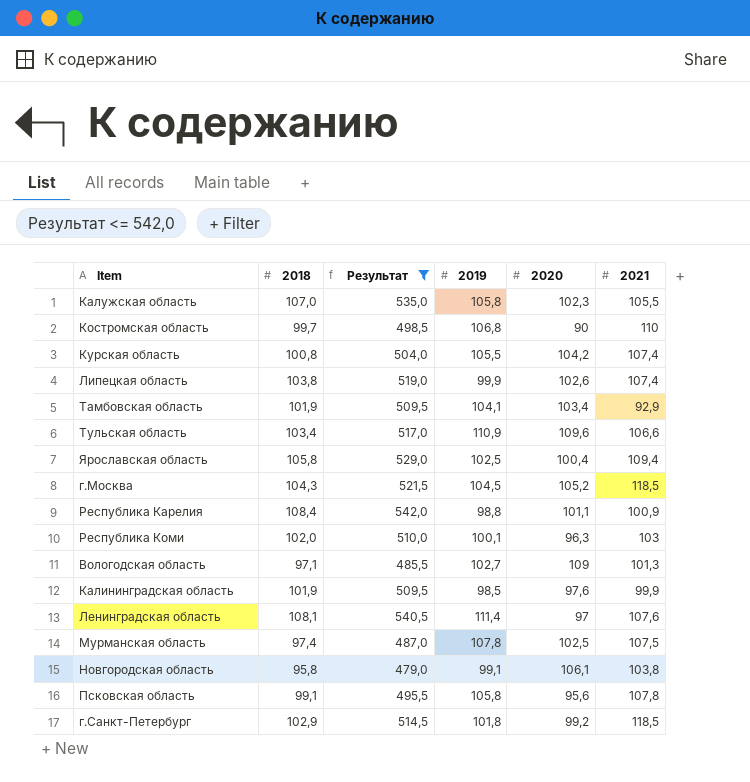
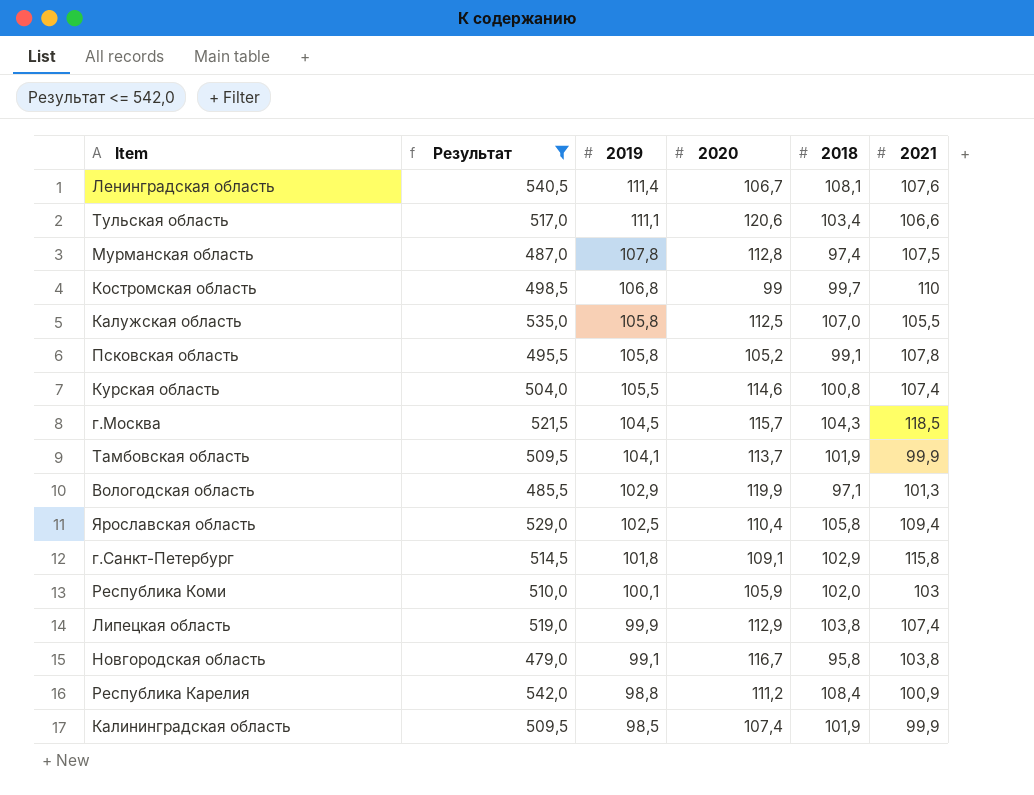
row order: none -> 2019 descending
column 2018 | position: 2 -> 5
Ленинградская область | 2020: 97 -> 106,7
Тульская область | 2019: 110,9 -> 111,1
Тульская область | 2020: 109,6 -> 120,6
Мурманская область | 2020: 102,5 -> 112,8
Костромская область | 2020: 90 -> 99
Калужская область | 2020: 102,3 -> 112,5
Псковская область | 2020: 95,6 -> 105,2
Курская область | 2020: 104,2 -> 114,6
г.Москва | 2020: 105,2 -> 115,7
Тамбовская область | 2020: 103,4 -> 113,7
Тамбовская область | 2021: 92,9 -> 99,9
Вологодская область | 2019: 102,7 -> 102,9
Вологодская область | 2020: 109 -> 119,9
Ярославская область | 2020: 100,4 -> 110,4
г.Санкт-Петербург | 2020: 99,2 -> 109,1
г.Санкт-Петербург | 2021: 118,5 -> 115,8
Республика Коми | 2020: 96,3 -> 105,9
Липецкая область | 2020: 102,6 -> 112,9
Новгородская область | 2020: 106,1 -> 116,7
Республика Карелия | 2020: 101,1 -> 111,2
Калининградская область | 2020: 97,6 -> 107,4

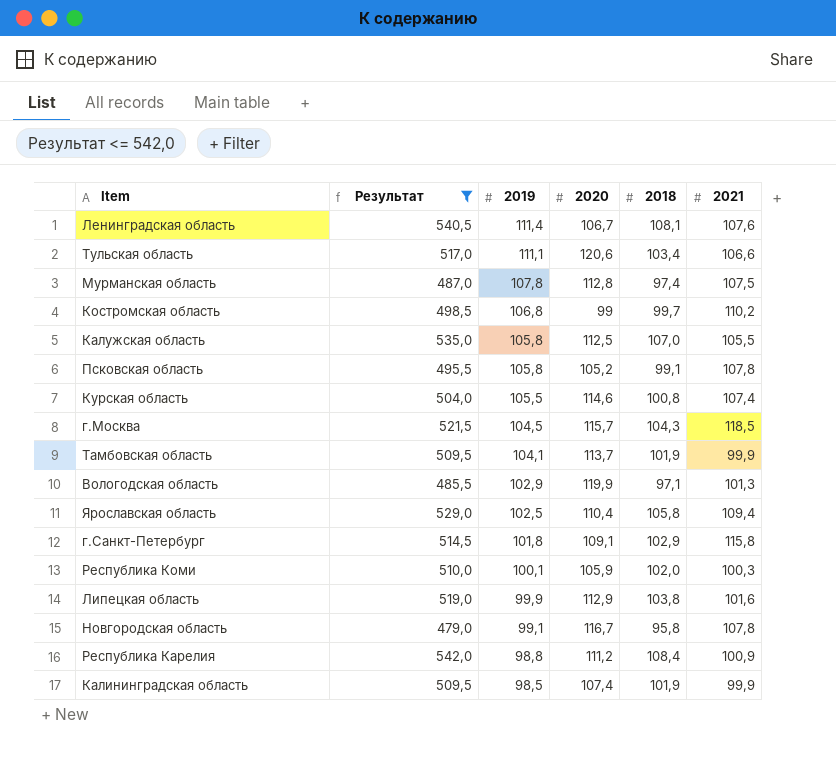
Костромская область | 2021: 110 -> 110,2
Республика Коми | 2021: 103 -> 100,3
Липецкая область | 2021: 107,4 -> 101,6
Новгородская область | 2021: 103,8 -> 107,8

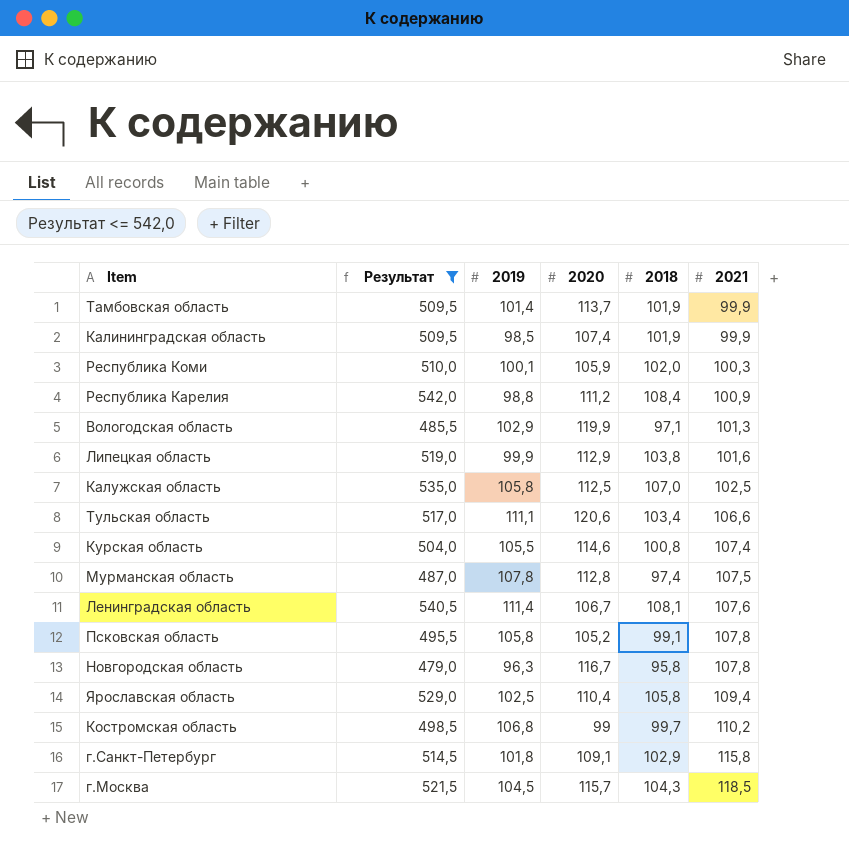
row order: 2019 descending -> 2021 ascending
Тамбовская область | 2019: 104,1 -> 101,4
Калужская область | 2021: 105,5 -> 102,5
Новгородская область | 2019: 99,1 -> 96,3

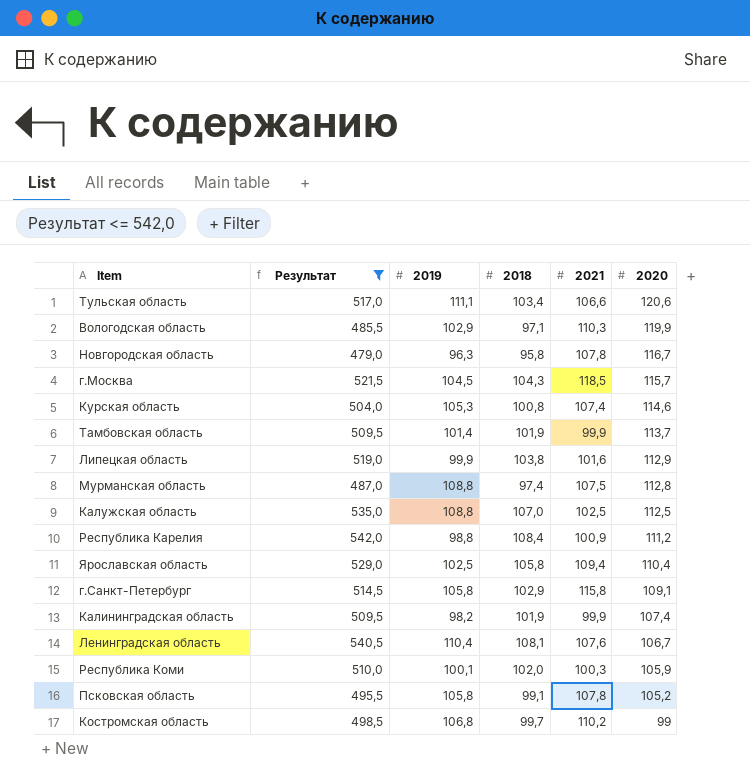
row order: 2021 ascending -> 2020 descending
column 2020 | position: 4 -> 6
Вологодская область | 2021: 101,3 -> 110,3
Курская область | 2019: 105,5 -> 105,3
Мурманская область | 2019: 107,8 -> 108,8
Калужская область | 2019: 105,8 -> 108,8
г.Санкт-Петербург | 2019: 101,8 -> 105,8
Калининградская область | 2019: 98,5 -> 98,2
Ленинградская область | 2019: 111,4 -> 110,4

